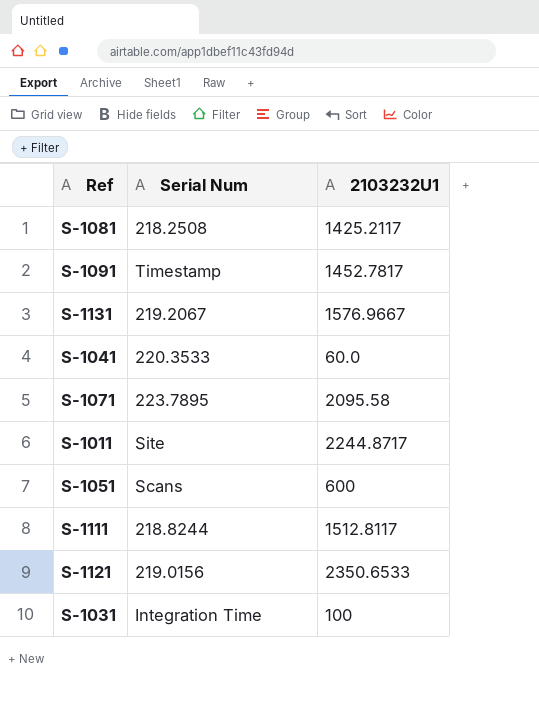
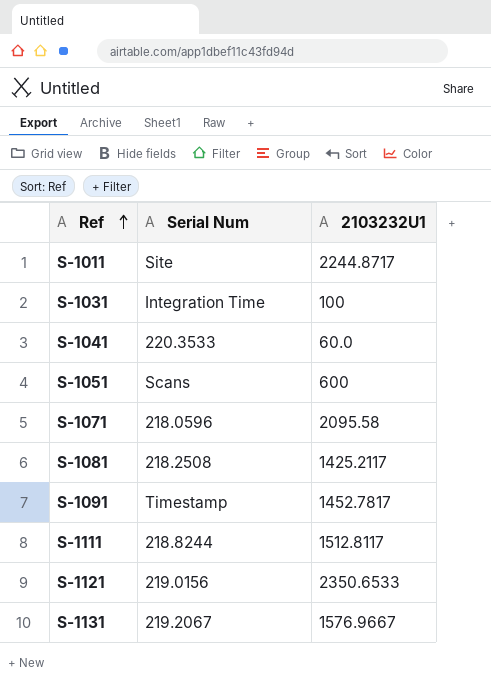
row order: none -> Ref ascending
S-1071 | Serial Num: 223.7895 -> 218.0596

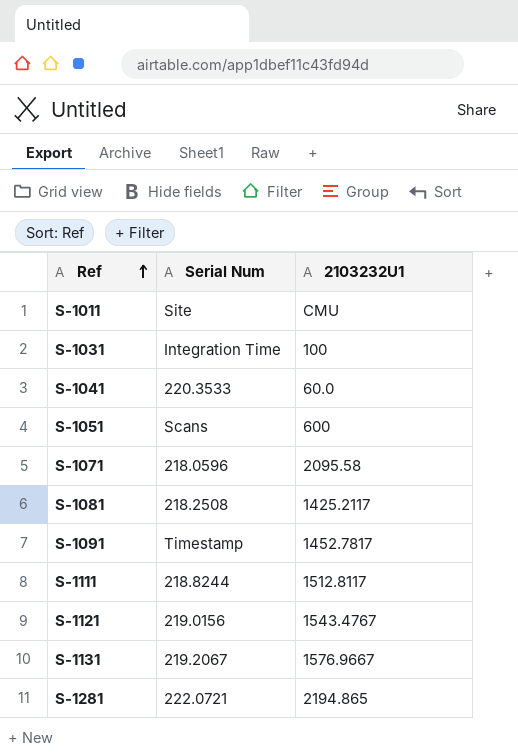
S-1011 | 2103232U1: 2244.8717 -> CMU
S-1121 | 2103232U1: 2350.6533 -> 1543.4767
row S-1281: none -> 222.0721 | 2194.865

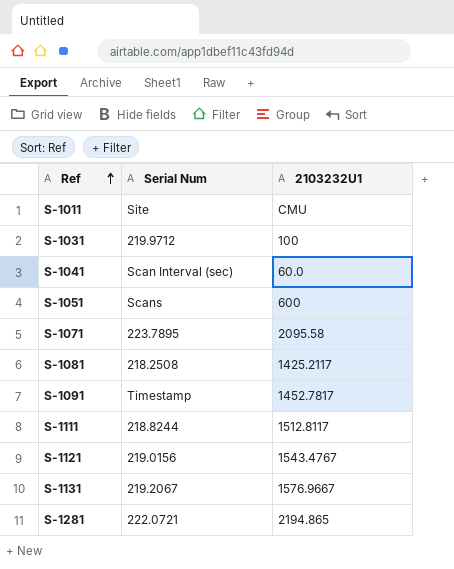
S-1031 | Serial Num: Integration Time -> 219.9712
S-1041 | Serial Num: 220.3533 -> Scan Interval (sec)
S-1071 | Serial Num: 218.0596 -> 223.7895

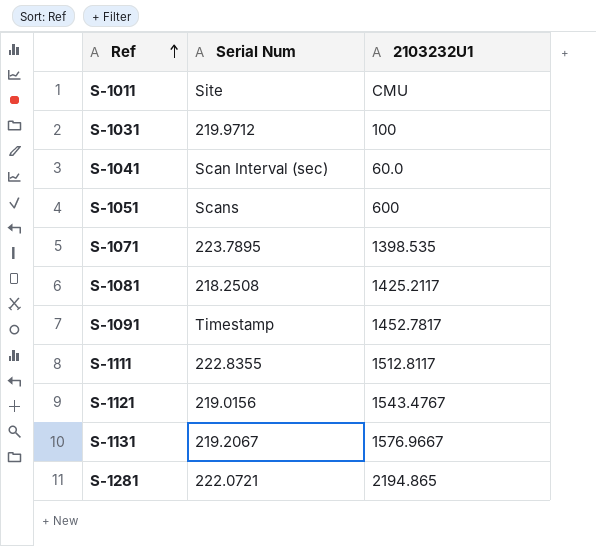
S-1071 | 2103232U1: 2095.58 -> 1398.535
S-1111 | Serial Num: 218.8244 -> 222.8355

